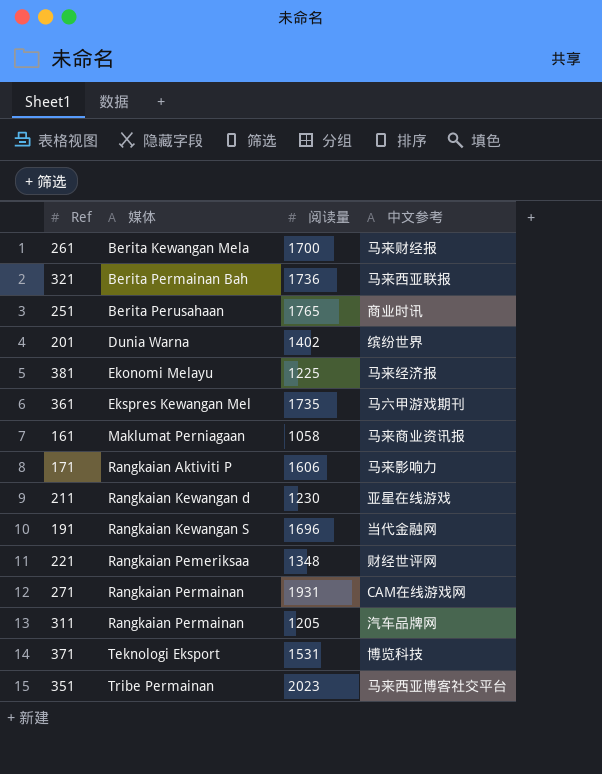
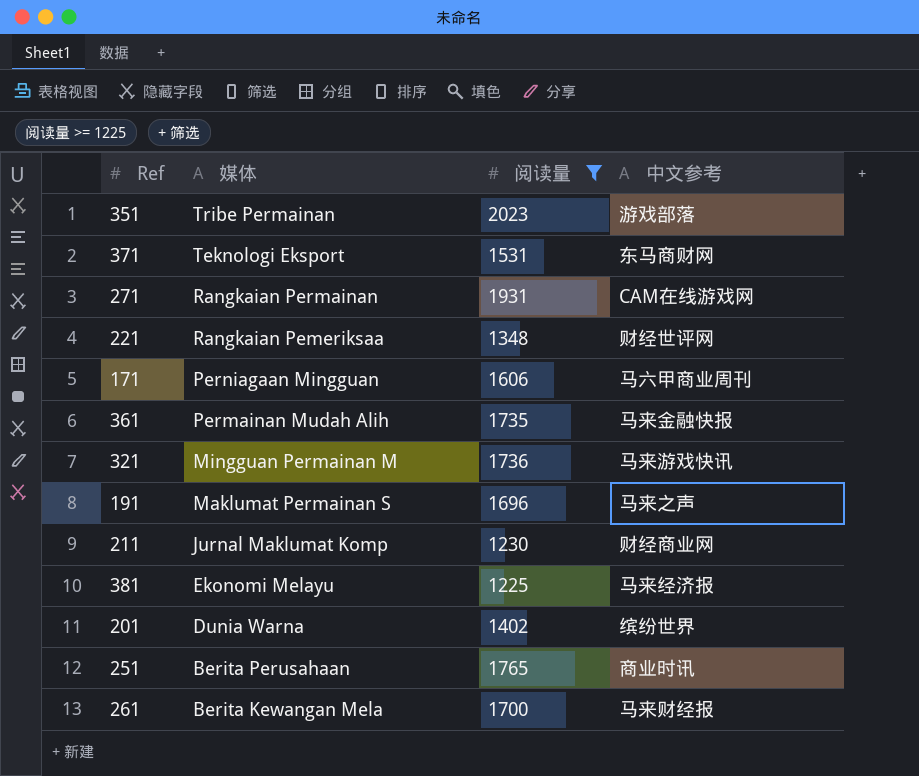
filter: none -> 阅读量 >= 1225
row order: 媒体 ascending -> 媒体 descending
351 | 中文参考: 马来西亚博客社交平台 -> 游戏部落
371 | 中文参考: 博览科技 -> 东马商财网
171 | 媒体: Rangkaian Aktiviti P -> Perniagaan Mingguan
171 | 中文参考: 马来影响力 -> 马六甲商业周刊
361 | 媒体: Ekspres Kewangan Mel -> Permainan Mudah Alih
361 | 中文参考: 马六甲游戏期刊 -> 马来金融快报
321 | 媒体: Berita Permainan Bah -> Mingguan Permainan M
321 | 中文参考: 马来西亚联报 -> 马来游戏快讯
191 | 媒体: Rangkaian Kewangan S -> Maklumat Permainan S
191 | 中文参考: 当代金融网 -> 马来之声
211 | 媒体: Rangkaian Kewangan d -> Jurnal Maklumat Komp
211 | 中文参考: 亚星在线游戏 -> 财经商业网

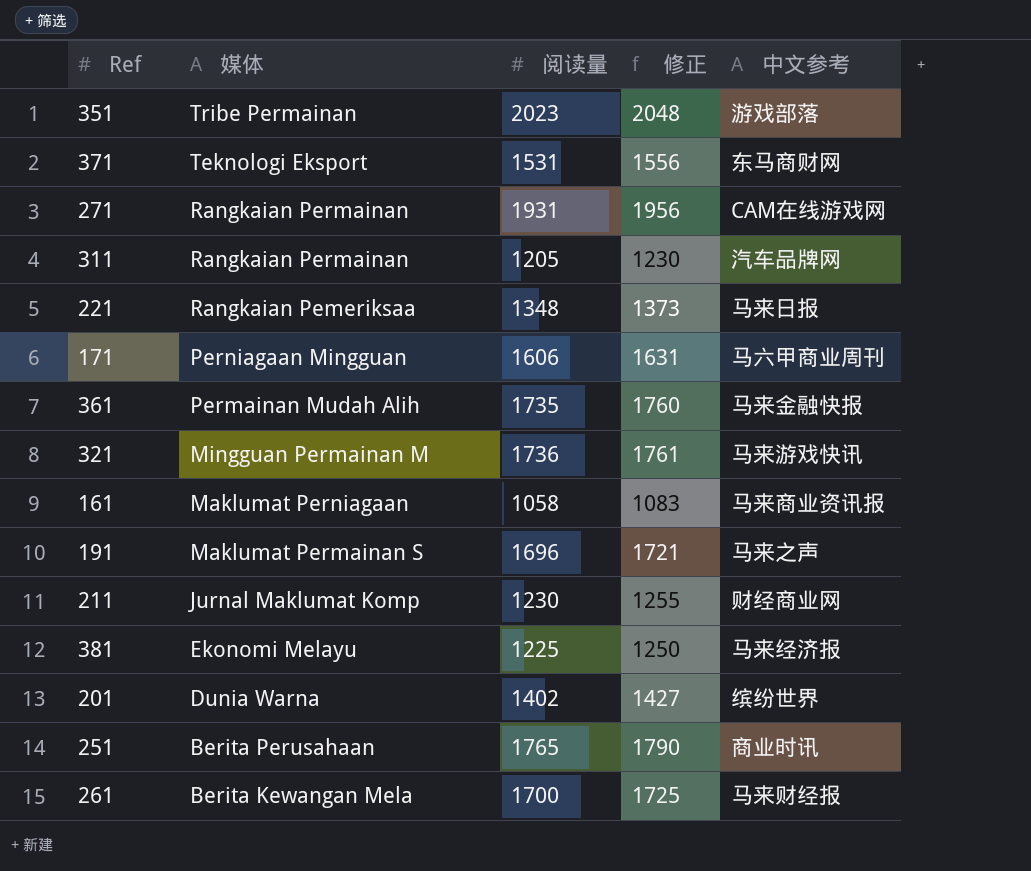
filter: 阅读量 >= 1225 -> none
column 修正 | formula: none -> [阅读量] + 25
221 | 中文参考: 财经世评网 -> 马来日报

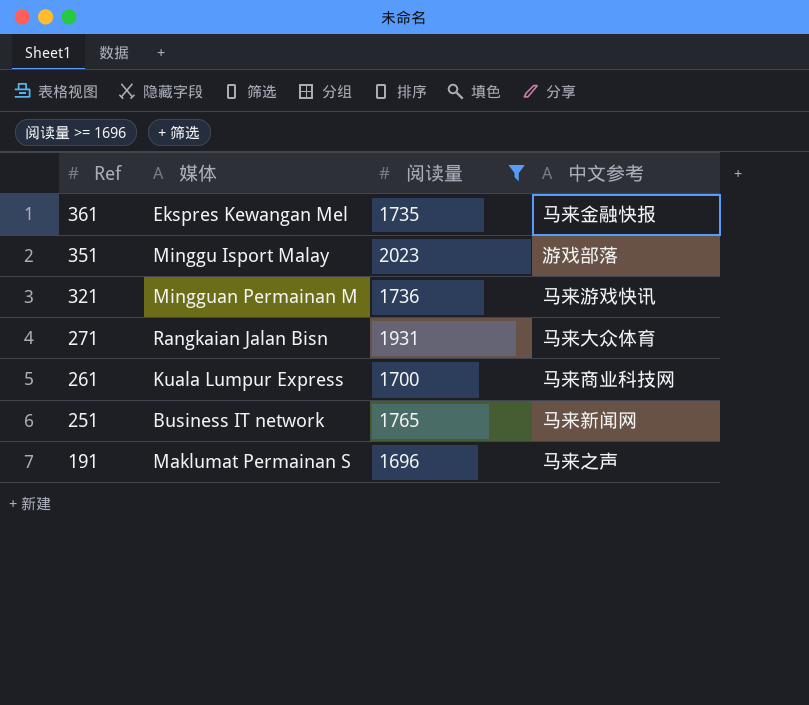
filter: none -> 阅读量 >= 1696
row order: 媒体 descending -> Ref descending
column 修正 | formula: [阅读量] + 25 -> none
361 | 媒体: Permainan Mudah Alih -> Ekspres Kewangan Mel
351 | 媒体: Tribe Permainan -> Minggu Isport Malay
271 | 媒体: Rangkaian Permainan -> Rangkaian Jalan Bisn
271 | 中文参考: CAM在线游戏网 -> 马来大众体育
261 | 媒体: Berita Kewangan Mela -> Kuala Lumpur Express
261 | 中文参考: 马来财经报 -> 马来商业科技网
251 | 媒体: Berita Perusahaan -> Business IT network
251 | 中文参考: 商业时讯 -> 马来新闻网

